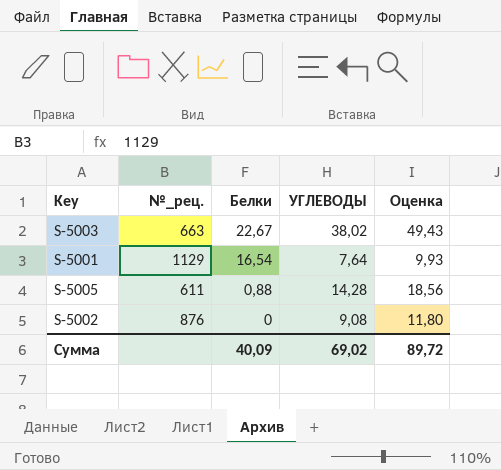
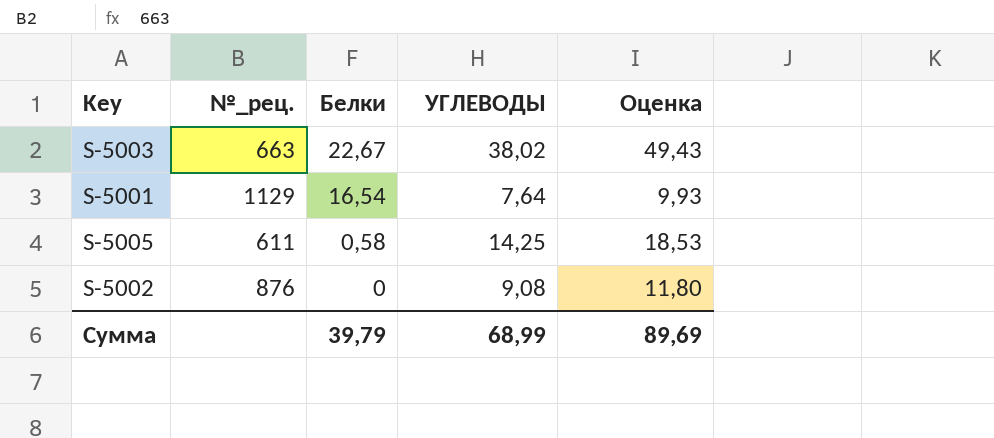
S-5005 | Белки: 0,88 -> 0,58
S-5005 | УГЛЕВОДЫ: 14,28 -> 14,25
S-5005 | Оценка: 18,56 -> 18,53
Сумма | Белки: 40,09 -> 39,79
Сумма | УГЛЕВОДЫ: 69,02 -> 68,99
Сумма | Оценка: 89,72 -> 89,69

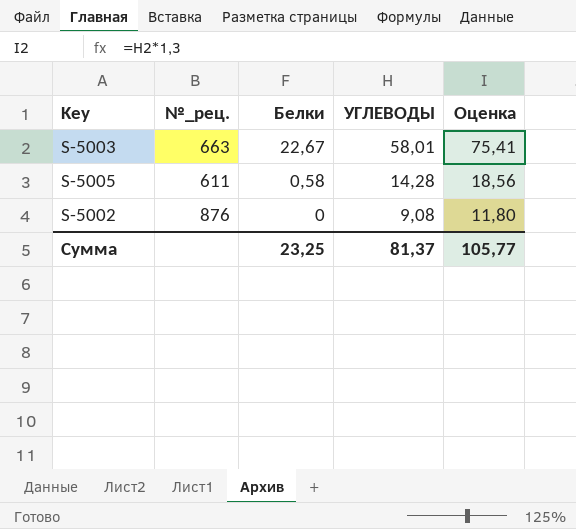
row S-5001: 1129 | 16,54 | 7,64 | 9,93 -> none
S-5003 | УГЛЕВОДЫ: 38,02 -> 58,01
S-5003 | Оценка: 49,43 -> 75,41
S-5005 | УГЛЕВОДЫ: 14,25 -> 14,28
S-5005 | Оценка: 18,53 -> 18,56
Сумма | Белки: 39,79 -> 23,25
Сумма | УГЛЕВОДЫ: 68,99 -> 81,37
Сумма | Оценка: 89,69 -> 105,77

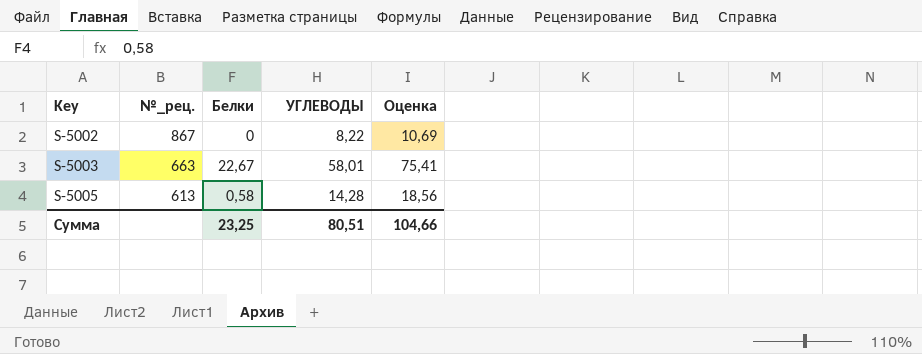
row order: Белки descending -> Key ascending
S-5002 | №_рец.: 876 -> 867
S-5002 | УГЛЕВОДЫ: 9,08 -> 8,22
S-5002 | Оценка: 11,80 -> 10,69
S-5005 | №_рец.: 611 -> 613
Сумма | УГЛЕВОДЫ: 81,37 -> 80,51
Сумма | Оценка: 105,77 -> 104,66

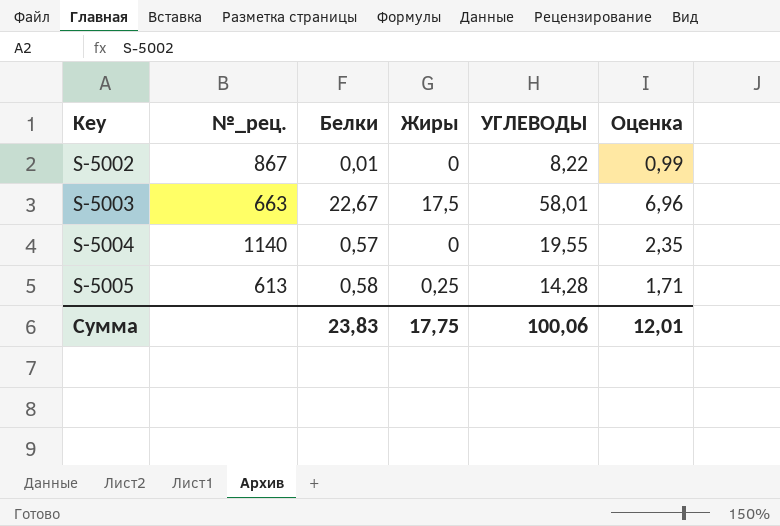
column Жиры | position: none -> 4
column Оценка | formula: [УГЛЕВОДЫ] * 1,3 -> [УГЛЕВОДЫ] * 0,12
S-5002 | Белки: 0 -> 0,01
row S-5004: none -> 1140 | 0,57 | 0 | 19,55 | 2,35
Сумма | Белки: 23,25 -> 23,83
Сумма | УГЛЕВОДЫ: 80,51 -> 100,06
Сумма | Оценка: 104,66 -> 12,01

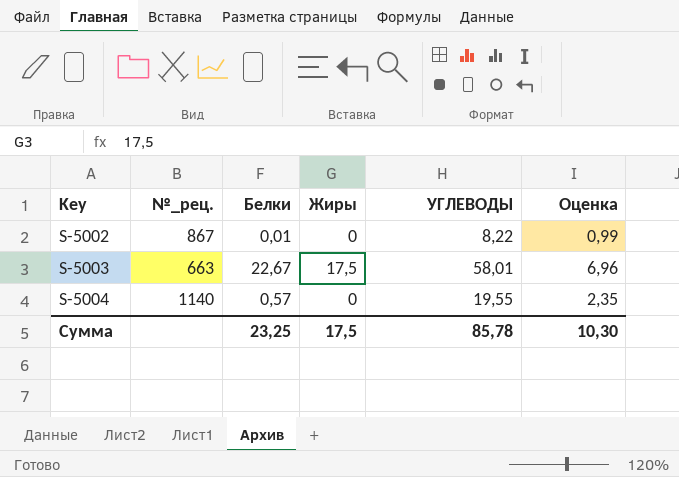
row S-5005: 613 | 0,58 | 0,25 | 14,28 | 1,71 -> none
Сумма | Белки: 23,83 -> 23,25
Сумма | Жиры: 17,75 -> 17,5
Сумма | УГЛЕВОДЫ: 100,06 -> 85,78
Сумма | Оценка: 12,01 -> 10,30

